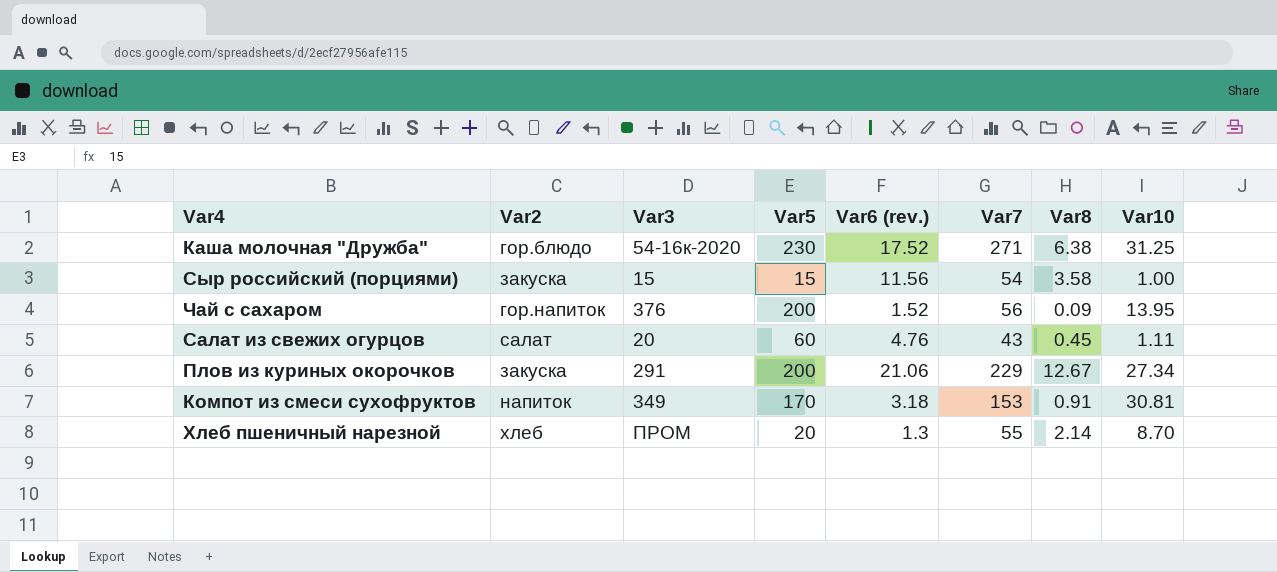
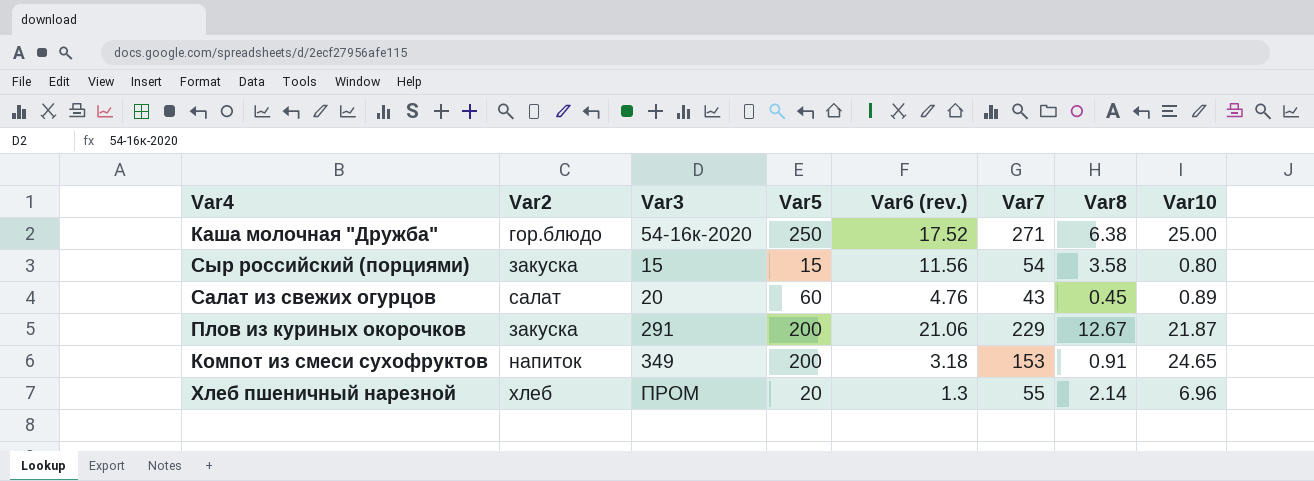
row Чай с сахаром: гор.напиток | 376 | 200 | 1.52 | 56 | 0.09 | 13.95 -> none
Каша молочная "Дружба" | Var5: 230 -> 250
Каша молочная "Дружба" | Var10: 31.25 -> 25.00
Сыр российский (порциями) | Var10: 1.00 -> 0.80
Салат из свежих огурцов | Var10: 1.11 -> 0.89
Плов из куриных окорочков | Var10: 27.34 -> 21.87
Компот из смеси сухофруктов | Var5: 170 -> 200
Компот из смеси сухофруктов | Var10: 30.81 -> 24.65
Хлеб пшеничный нарезной | Var10: 8.70 -> 6.96

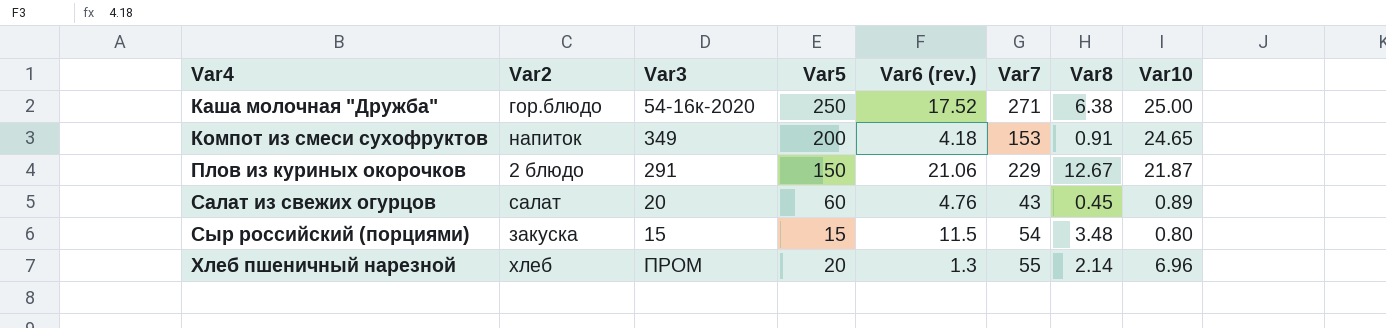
row order: none -> Var4 ascending
Компот из смеси сухофруктов | Var6 (rev.): 3.18 -> 4.18
Плов из куриных окорочков | Var2: закуска -> 2 блюдо
Плов из куриных окорочков | Var5: 200 -> 150
Сыр российский (порциями) | Var6 (rev.): 11.56 -> 11.5
Сыр российский (порциями) | Var8: 3.58 -> 3.48

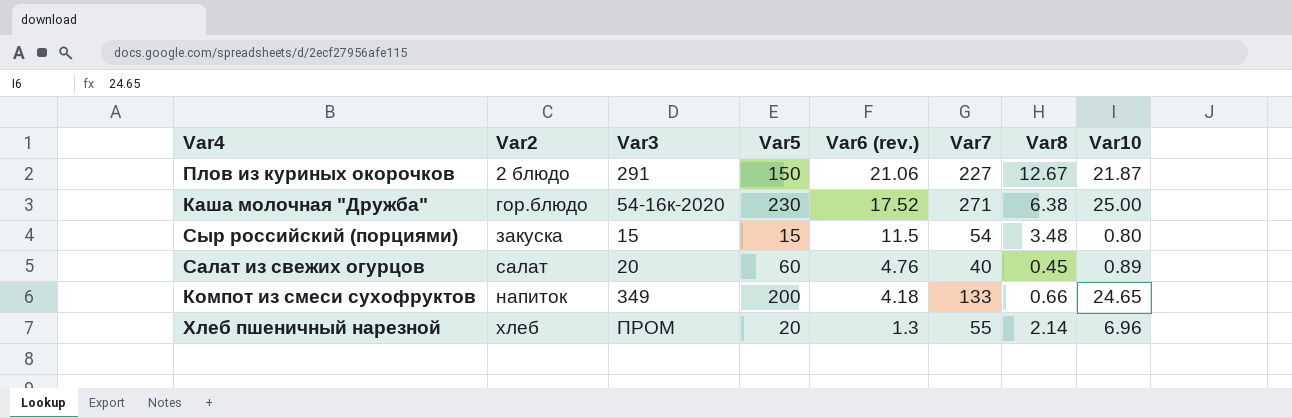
row order: Var4 ascending -> Var6 (rev.) descending
Плов из куриных окорочков | Var7: 229 -> 227
Каша молочная "Дружба" | Var5: 250 -> 230
Салат из свежих огурцов | Var7: 43 -> 40
Компот из смеси сухофруктов | Var7: 153 -> 133
Компот из смеси сухофруктов | Var8: 0.91 -> 0.66

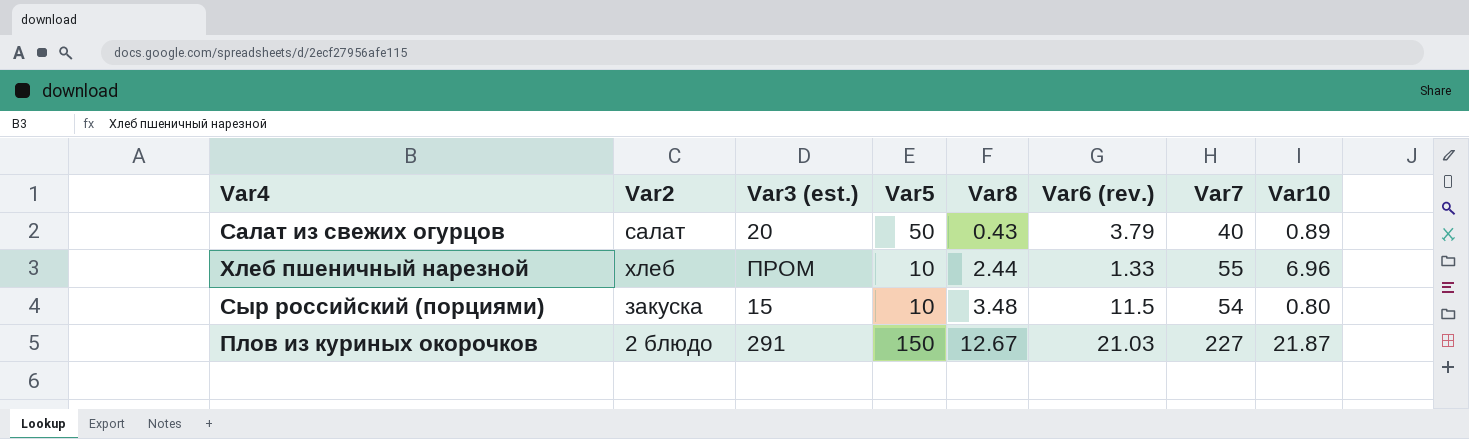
row order: Var6 (rev.) descending -> Var8 ascending
column name: Var3 -> Var3 (est.)
column Var8 | position: 7 -> 5
row Каша молочная "Дружба": гор.блюдо | 54-16к-2020 | 230 | 17.52 | 271 | 6.38 | 25.00 -> none
row Компот из смеси сухофруктов: напиток | 349 | 200 | 4.18 | 133 | 0.66 | 24.65 -> none
Салат из свежих огурцов | Var5: 60 -> 50
Салат из свежих огурцов | Var8: 0.45 -> 0.43
Салат из свежих огурцов | Var6 (rev.): 4.76 -> 3.79
Хлеб пшеничный нарезной | Var5: 20 -> 10
Хлеб пшеничный нарезной | Var8: 2.14 -> 2.44
Хлеб пшеничный нарезной | Var6 (rev.): 1.3 -> 1.33
Сыр российский (порциями) | Var5: 15 -> 10
Плов из куриных окорочков | Var6 (rev.): 21.06 -> 21.03

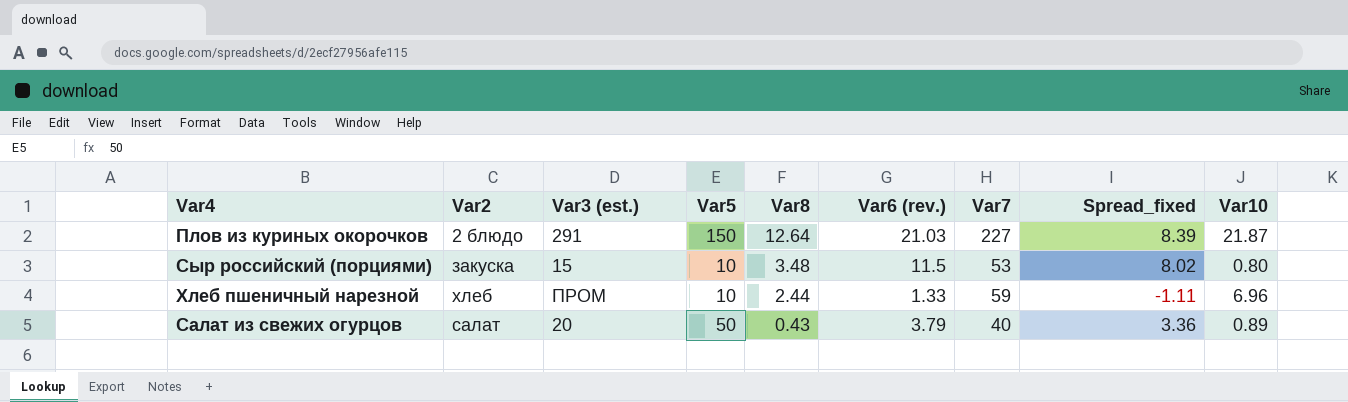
row order: Var8 ascending -> Var8 descending
column Spread_fixed | formula: none -> [Var6 (rev.)] - [Var8]
Плов из куриных окорочков | Var8: 12.67 -> 12.64
Сыр российский (порциями) | Var7: 54 -> 53
Хлеб пшеничный нарезной | Var7: 55 -> 59

